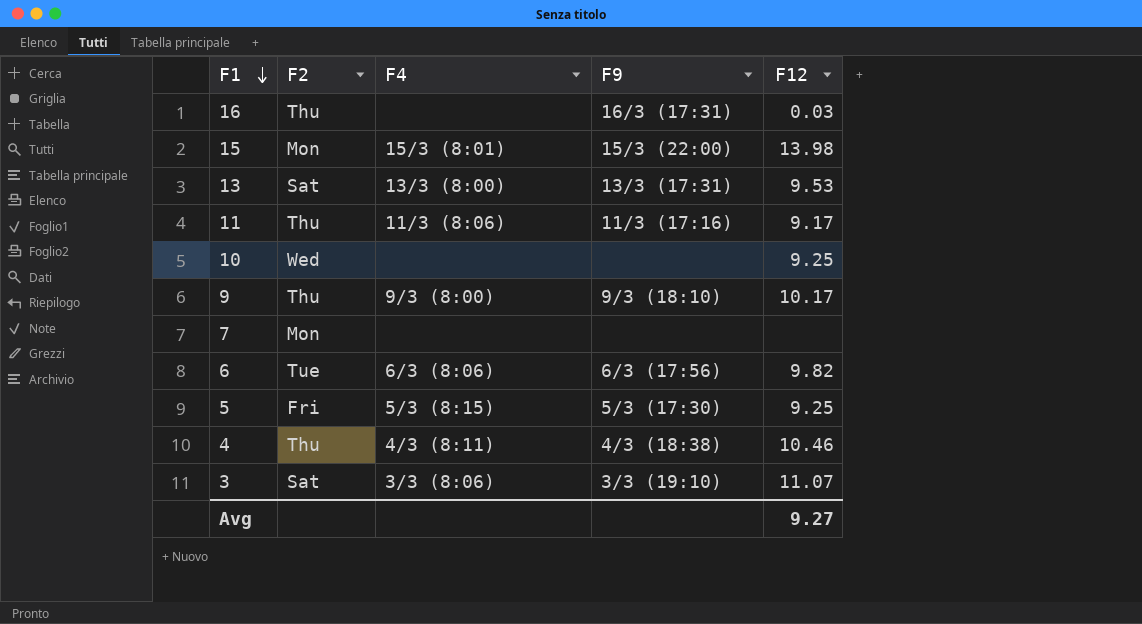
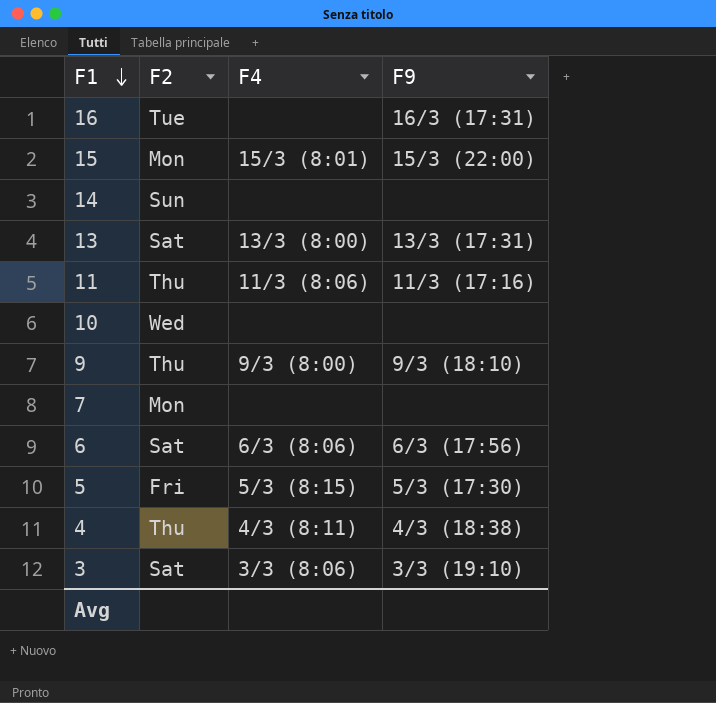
column F12 | position: 5 -> none
16 | F2: Thu -> Tue
row 14: none -> Sun | none | none
6 | F2: Tue -> Sat

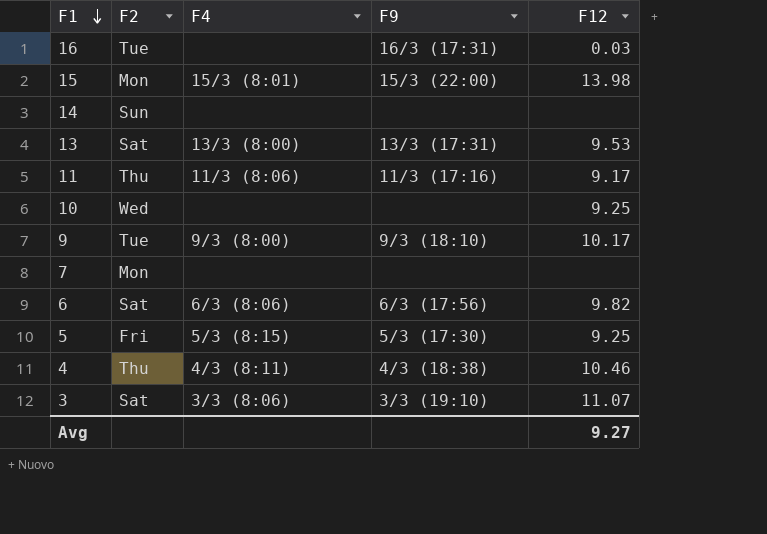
column F12 | position: none -> 5
9 | F2: Thu -> Tue

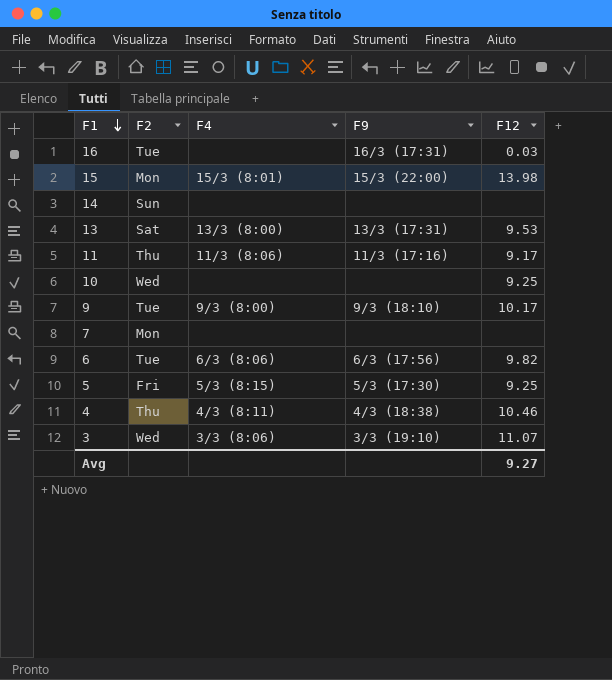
6 | F2: Sat -> Tue
3 | F2: Sat -> Wed

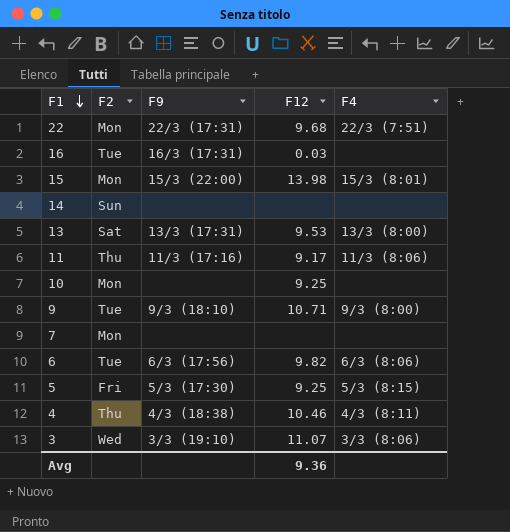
column F4 | position: 3 -> 5
row 22: none -> Mon | 22/3 (17:31) | 9.68 | 22/3 (7:51)
10 | F2: Wed -> Mon
9 | F12: 10.17 -> 10.71
Avg | F12: 9.27 -> 9.36

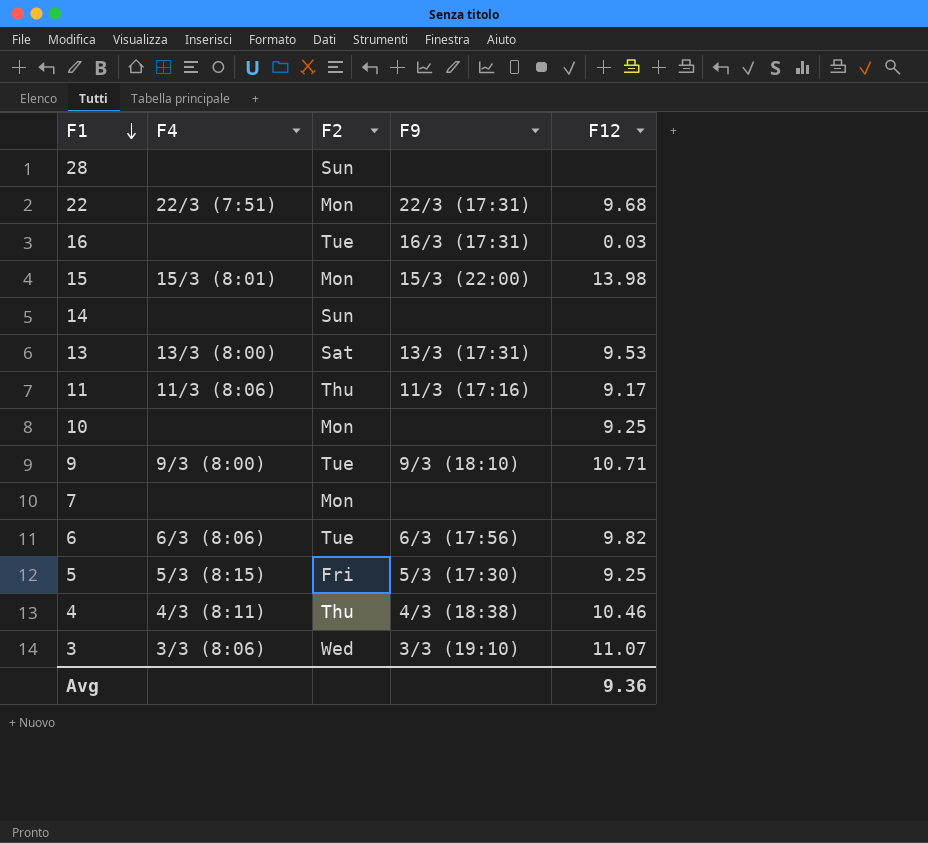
column F4 | position: 5 -> 2
row 28: none -> none | Sun | none | none

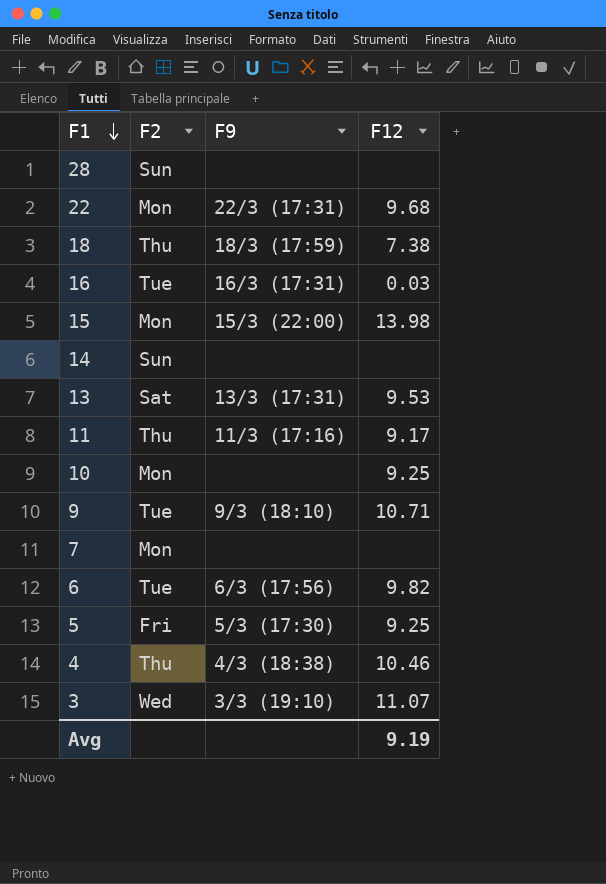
column F4 | position: 2 -> none
row 18: none -> Thu | 18/3 (17:59) | 7.38
Avg | F12: 9.36 -> 9.19

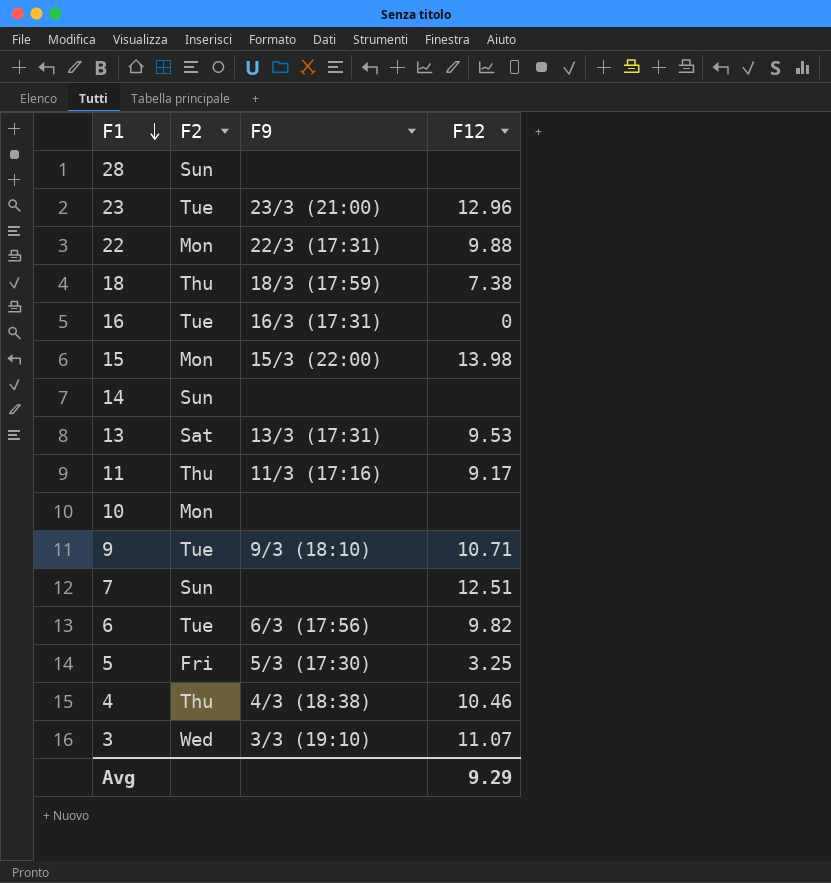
row 23: none -> Tue | 23/3 (21:00) | 12.96
22 | F12: 9.68 -> 9.88
16 | F12: 0.03 -> 0
10 | F12: 9.25 -> none
7 | F2: Mon -> Sun
7 | F12: none -> 12.51
5 | F12: 9.25 -> 3.25
Avg | F12: 9.19 -> 9.29

